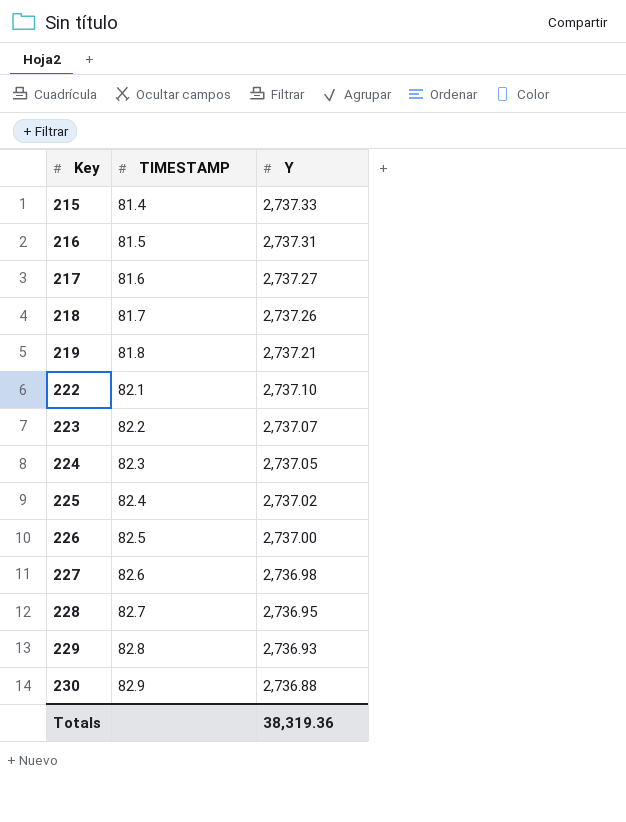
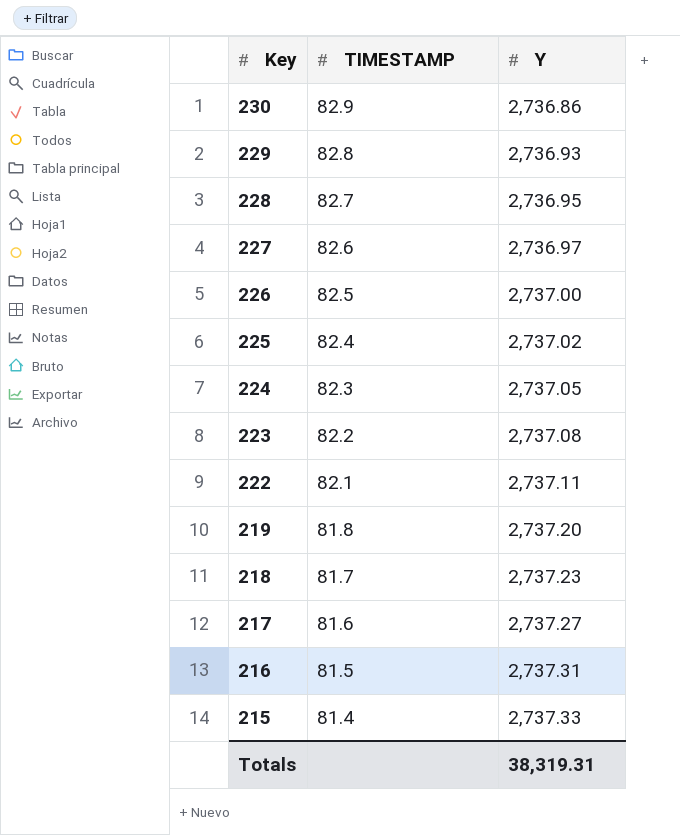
row order: Key ascending -> Key descending
230 | Y: 2,736.88 -> 2,736.86
227 | Y: 2,736.98 -> 2,736.97
223 | Y: 2,737.07 -> 2,737.08
222 | Y: 2,737.10 -> 2,737.11
219 | Y: 2,737.21 -> 2,737.20
218 | Y: 2,737.26 -> 2,737.23
Totals | Y: 38,319.36 -> 38,319.31

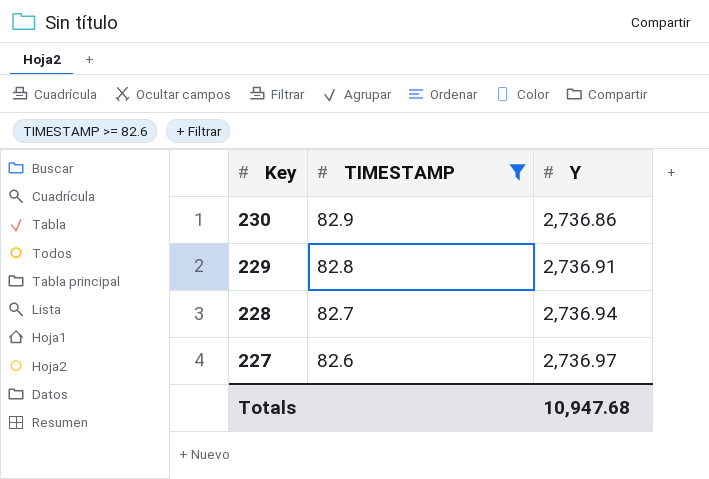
filter: none -> TIMESTAMP >= 82.6
229 | Y: 2,736.93 -> 2,736.91
228 | Y: 2,736.95 -> 2,736.94
Totals | Y: 38,319.31 -> 10,947.68

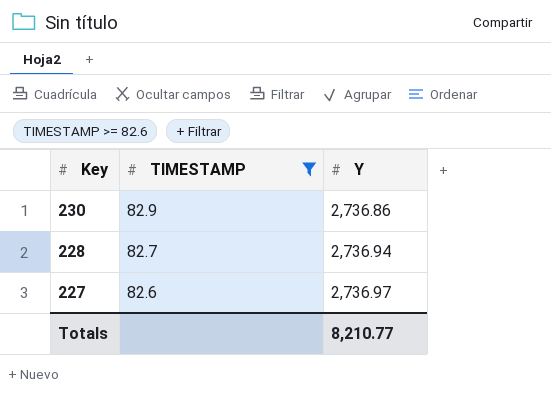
row 229: 82.8 | 2,736.91 -> none
Totals | Y: 10,947.68 -> 8,210.77

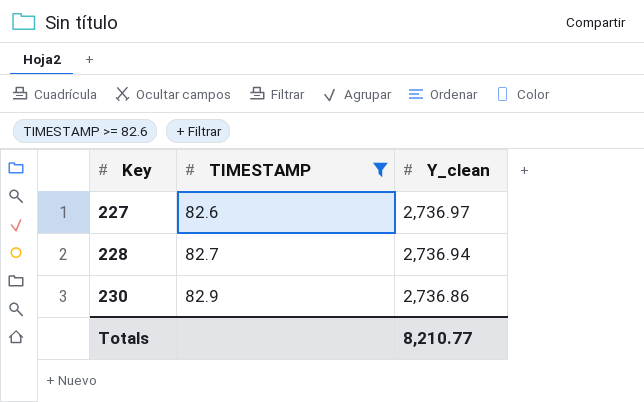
row order: Key descending -> Key ascending
column name: Y -> Y_clean

